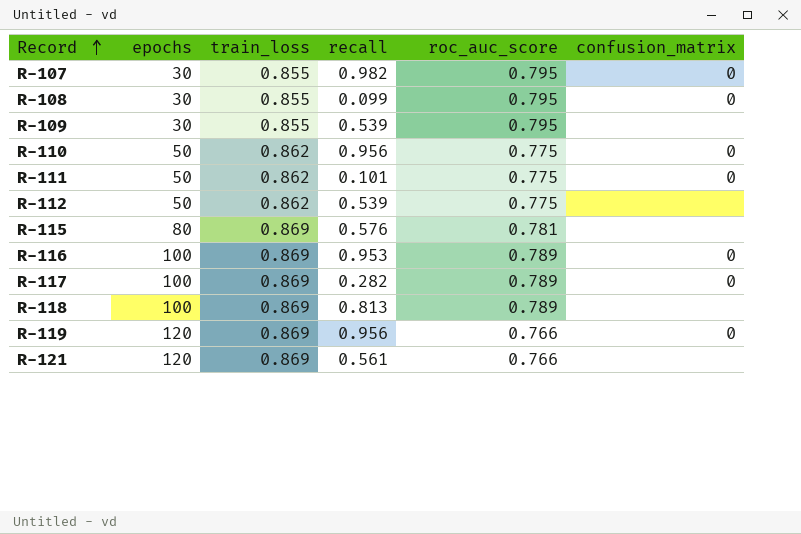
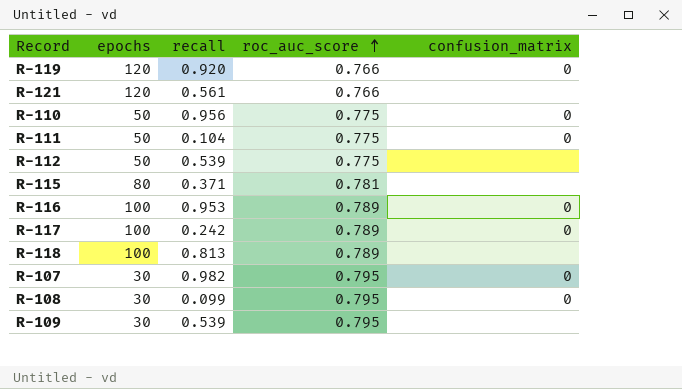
row order: Record ascending -> roc_auc_score ascending
column train_loss | position: 3 -> none
R-119 | recall: 0.956 -> 0.920
R-111 | recall: 0.101 -> 0.104
R-115 | recall: 0.576 -> 0.371
R-117 | recall: 0.282 -> 0.242

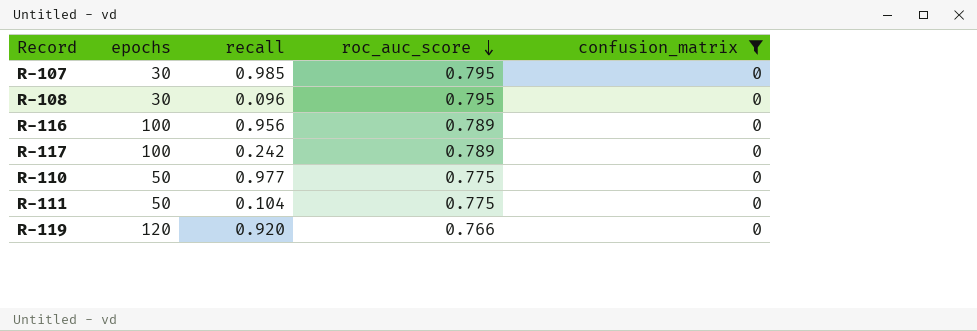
filter: none -> confusion_matrix = 0
row order: roc_auc_score ascending -> roc_auc_score descending
R-107 | recall: 0.982 -> 0.985
R-108 | recall: 0.099 -> 0.096
R-116 | recall: 0.953 -> 0.956
R-110 | recall: 0.956 -> 0.977

